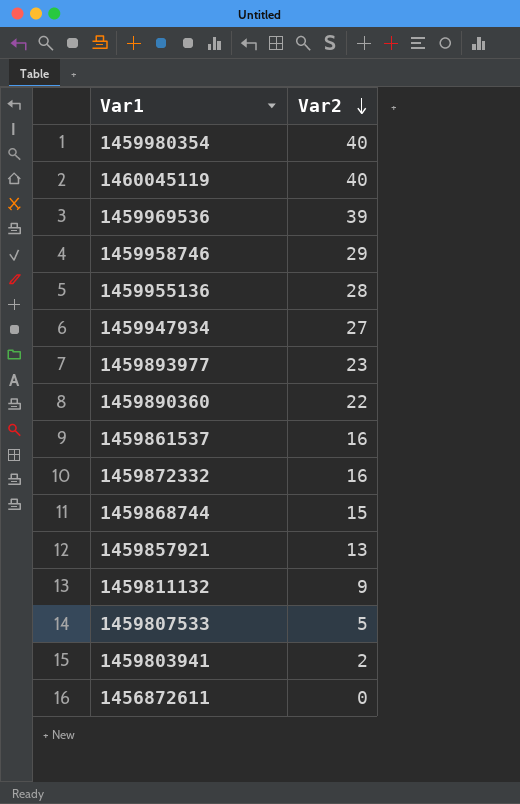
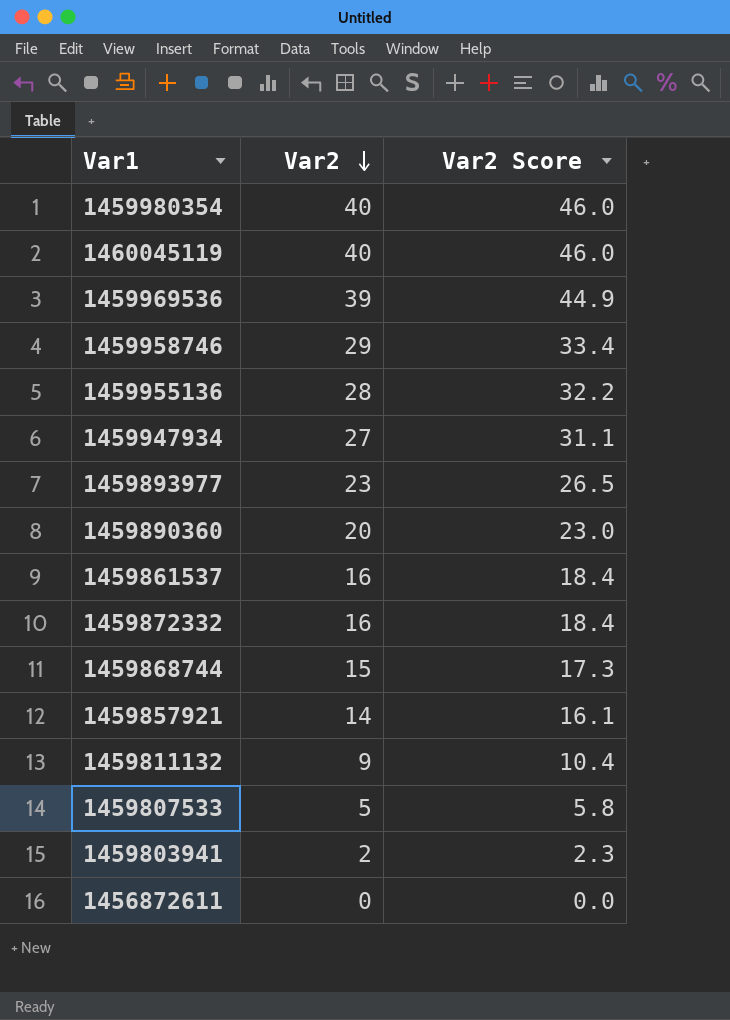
column Var2 Score | formula: none -> [Var2] * 1.15
1459890360 | Var2: 22 -> 20
1459857921 | Var2: 13 -> 14

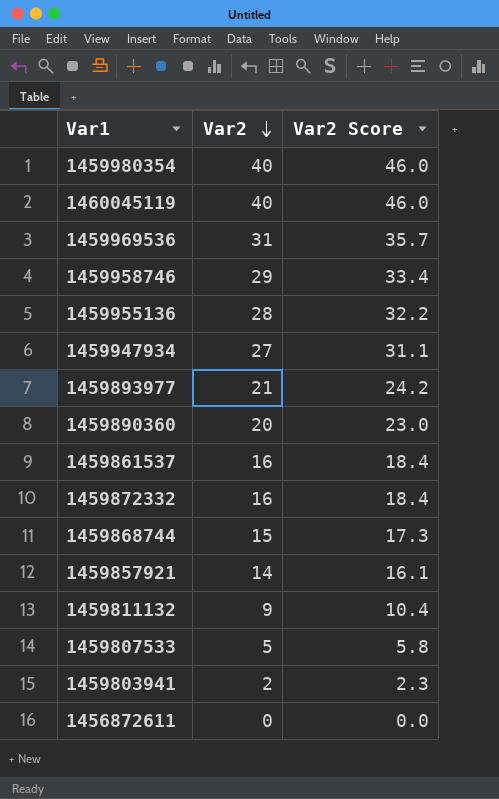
1459969536 | Var2: 39 -> 31
1459969536 | Var2 Score: 44.9 -> 35.7
1459893977 | Var2: 23 -> 21
1459893977 | Var2 Score: 26.5 -> 24.2

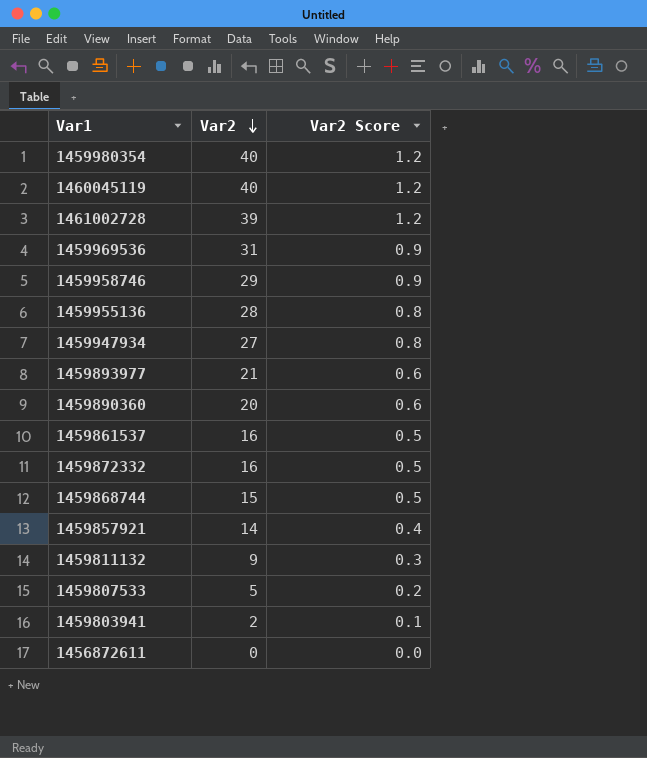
column Var2 Score | formula: [Var2] * 1.15 -> [Var2] * 0.03
row 1461002728: none -> 39 | 1.2

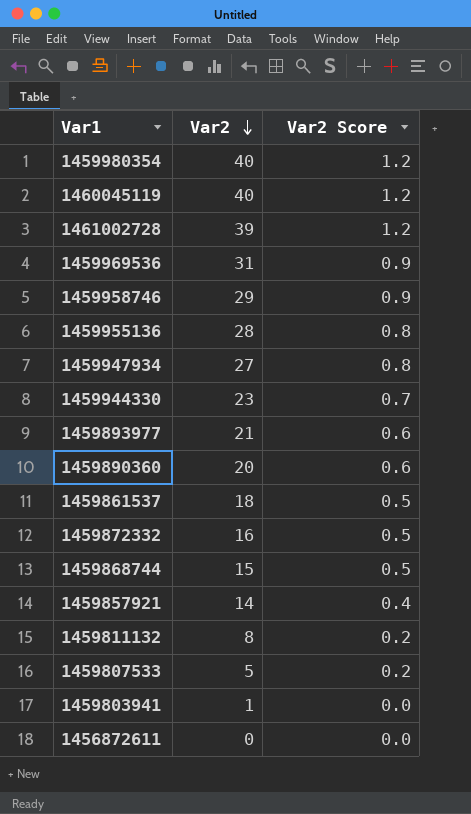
row 1459944330: none -> 23 | 0.7
1459861537 | Var2: 16 -> 18
1459811132 | Var2: 9 -> 8
1459811132 | Var2 Score: 0.3 -> 0.2
1459803941 | Var2: 2 -> 1
1459803941 | Var2 Score: 0.1 -> 0.0

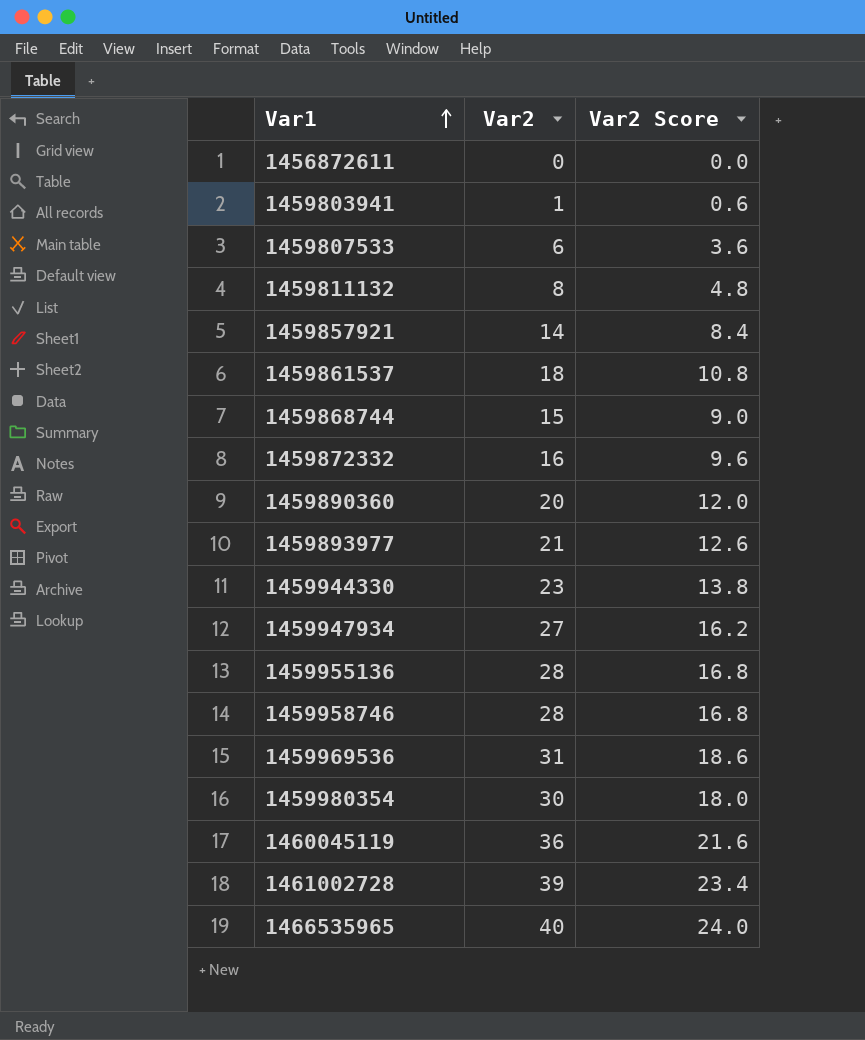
row order: Var2 descending -> Var1 ascending
column Var2 Score | formula: [Var2] * 0.03 -> [Var2] * 0.6
1459807533 | Var2: 5 -> 6
1459958746 | Var2: 29 -> 28
1459980354 | Var2: 40 -> 30
1460045119 | Var2: 40 -> 36
row 1466535965: none -> 40 | 24.0

